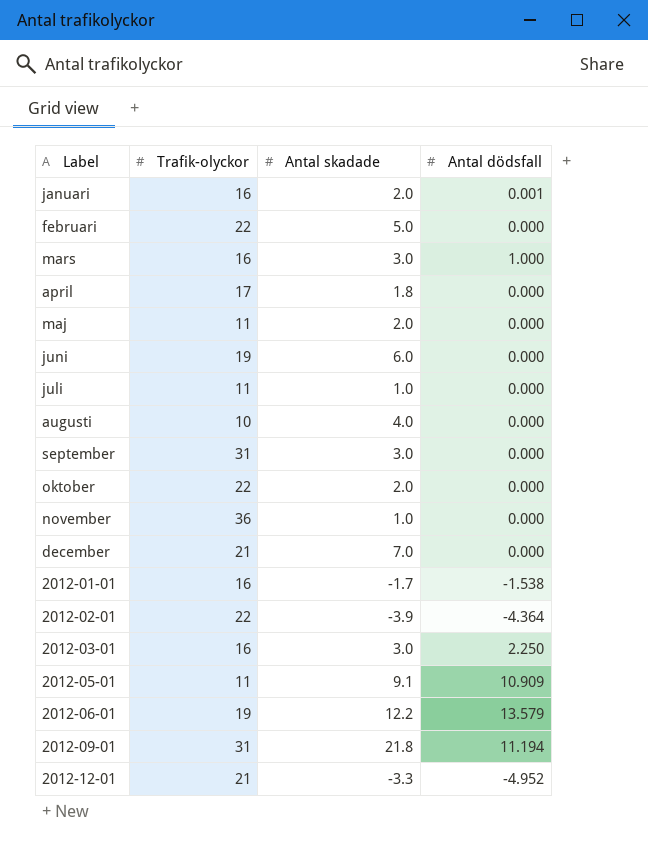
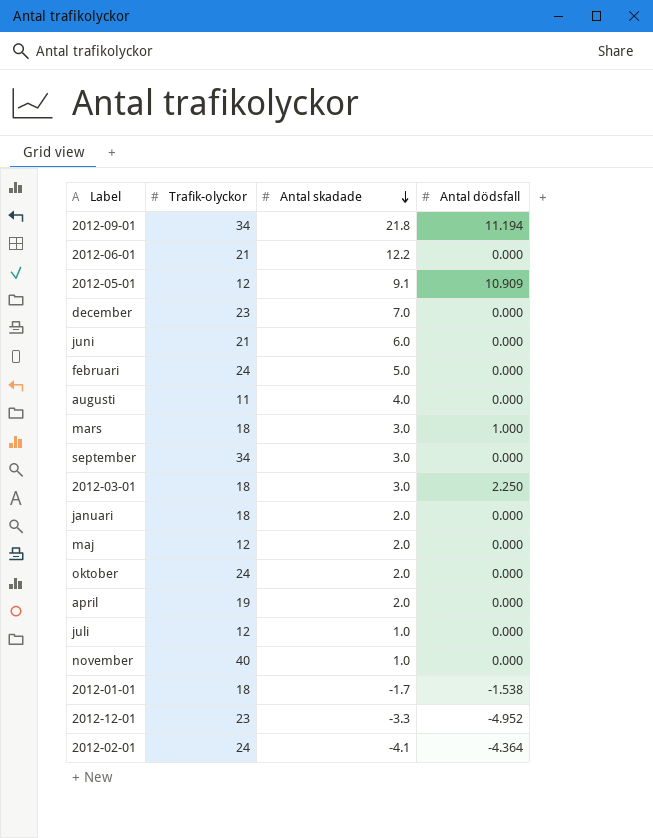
row order: none -> Antal skadade descending
2012-09-01 | Trafik-olyckor: 31 -> 34
2012-06-01 | Trafik-olyckor: 19 -> 21
2012-06-01 | Antal dödsfall: 13.579 -> 0.000
2012-05-01 | Trafik-olyckor: 11 -> 12
december | Trafik-olyckor: 21 -> 23
juni | Trafik-olyckor: 19 -> 21
februari | Trafik-olyckor: 22 -> 24
augusti | Trafik-olyckor: 10 -> 11
mars | Trafik-olyckor: 16 -> 18
september | Trafik-olyckor: 31 -> 34
2012-03-01 | Trafik-olyckor: 16 -> 18
januari | Trafik-olyckor: 16 -> 18
januari | Antal dödsfall: 0.001 -> 0.000
maj | Trafik-olyckor: 11 -> 12
oktober | Trafik-olyckor: 22 -> 24
april | Trafik-olyckor: 17 -> 19
april | Antal skadade: 1.8 -> 2.0
juli | Trafik-olyckor: 11 -> 12
november | Trafik-olyckor: 36 -> 40
2012-01-01 | Trafik-olyckor: 16 -> 18
2012-12-01 | Trafik-olyckor: 21 -> 23
2012-02-01 | Trafik-olyckor: 22 -> 24
2012-02-01 | Antal skadade: -3.9 -> -4.1

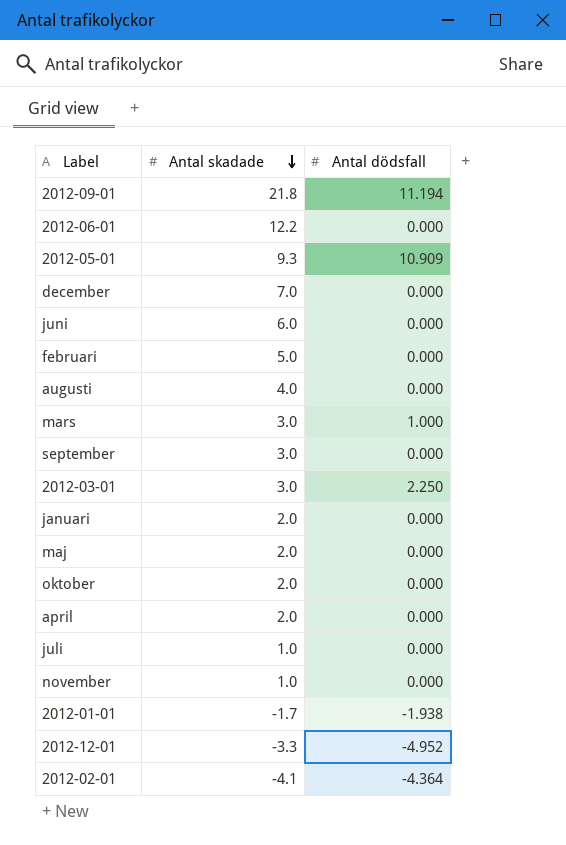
column Trafik-olyckor | position: 2 -> none
2012-05-01 | Antal skadade: 9.1 -> 9.3
2012-01-01 | Antal dödsfall: -1.538 -> -1.938

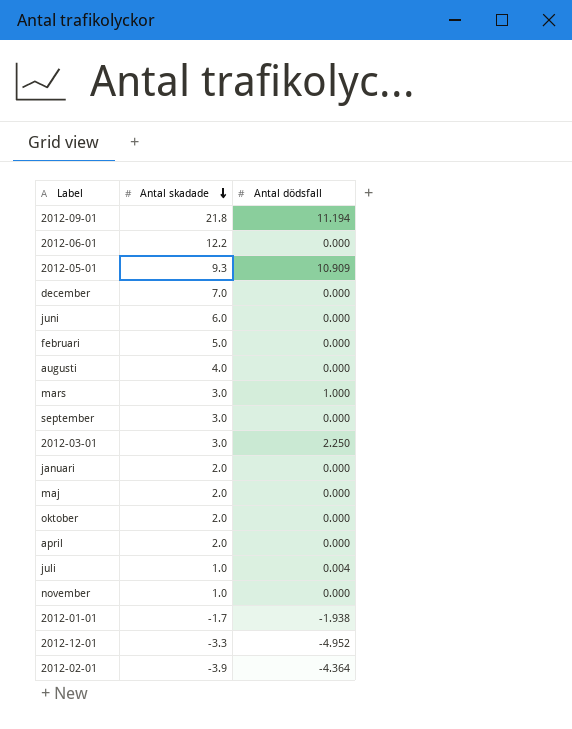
juli | Antal dödsfall: 0.000 -> 0.004
2012-02-01 | Antal skadade: -4.1 -> -3.9

